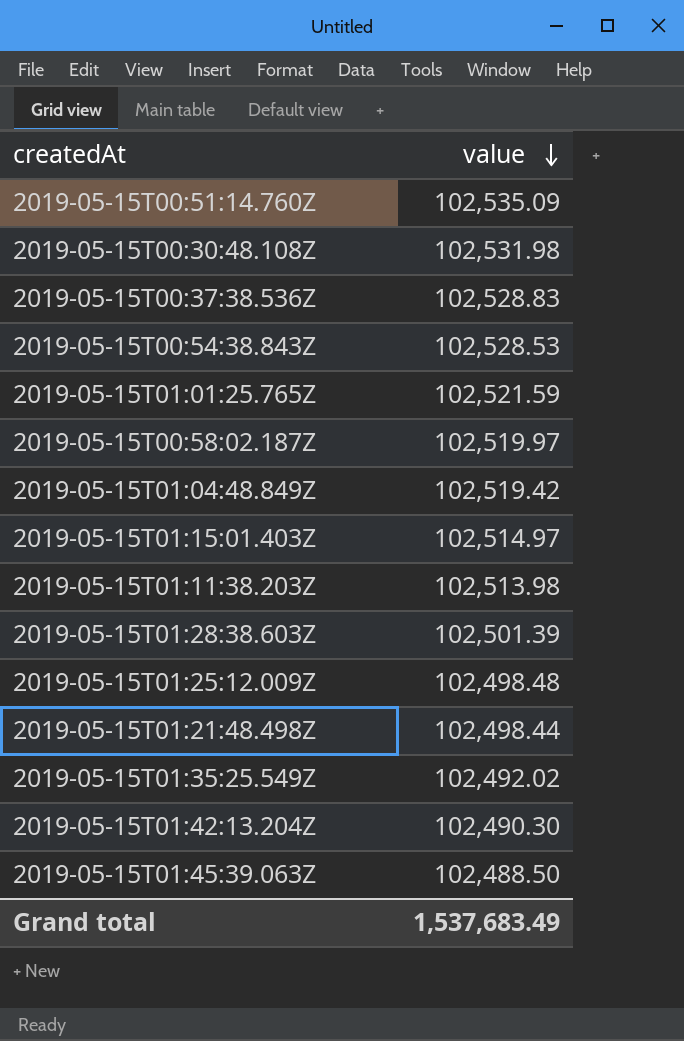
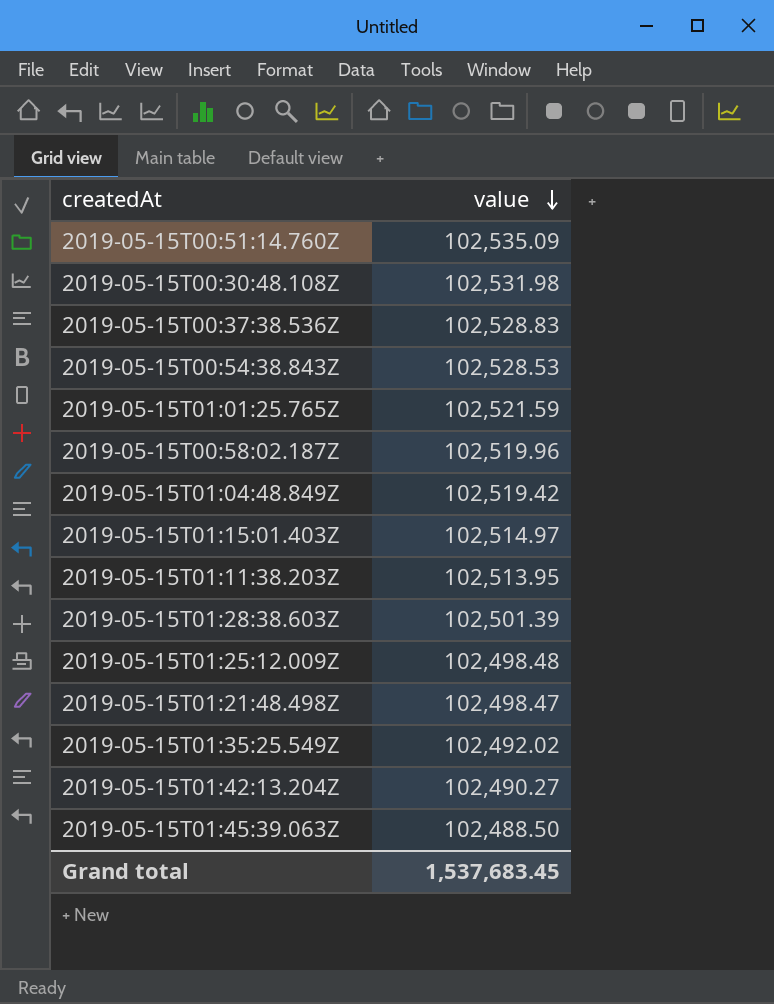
2019-05-15T00:58:02.187Z | value: 102,519.97 -> 102,519.96
2019-05-15T01:11:38.203Z | value: 102,513.98 -> 102,513.95
2019-05-15T01:21:48.498Z | value: 102,498.44 -> 102,498.47
2019-05-15T01:42:13.204Z | value: 102,490.30 -> 102,490.27
Grand total | value: 1,537,683.49 -> 1,537,683.45

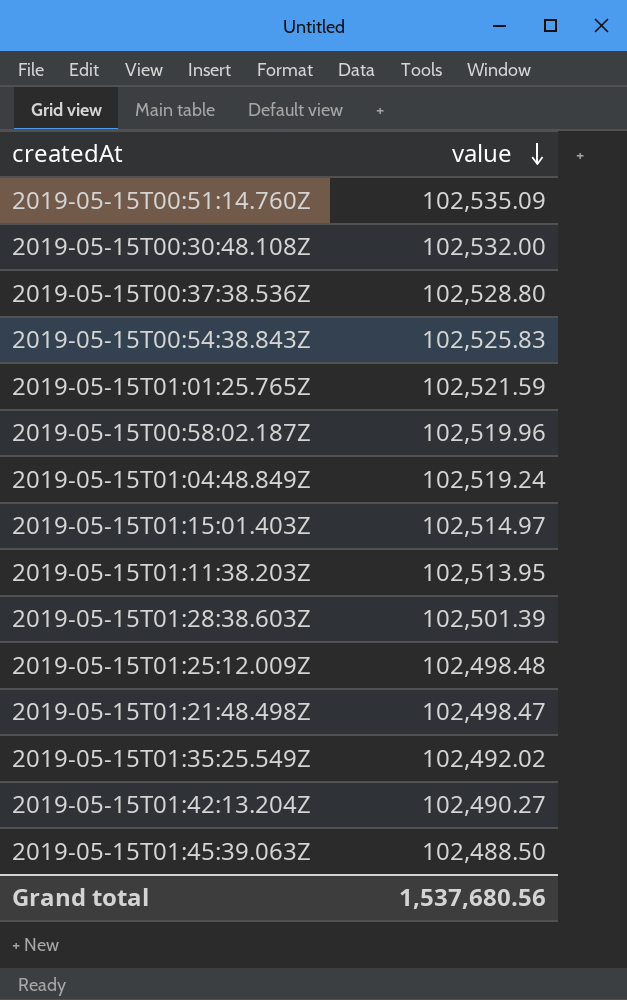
2019-05-15T00:30:48.108Z | value: 102,531.98 -> 102,532.00
2019-05-15T00:37:38.536Z | value: 102,528.83 -> 102,528.80
2019-05-15T00:54:38.843Z | value: 102,528.53 -> 102,525.83
2019-05-15T01:04:48.849Z | value: 102,519.42 -> 102,519.24
Grand total | value: 1,537,683.45 -> 1,537,680.56

